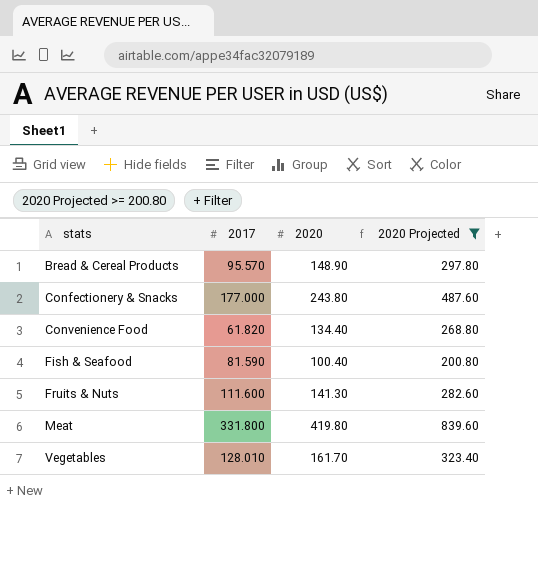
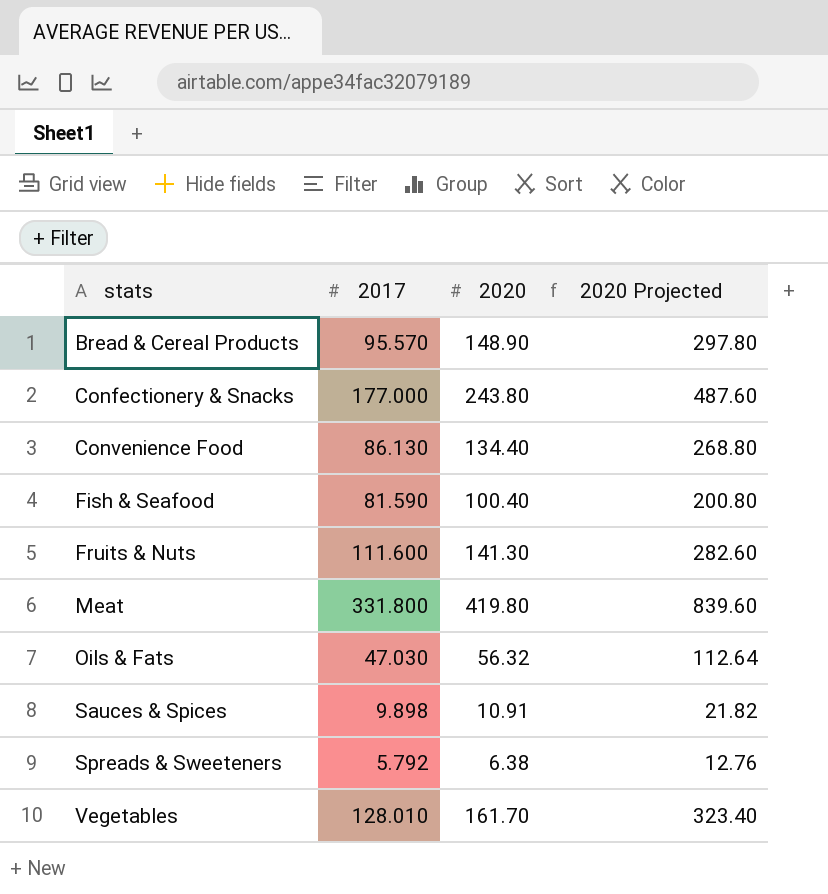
filter: 2020 Projected >= 200.80 -> none
Convenience Food | 2017: 61.820 -> 86.130

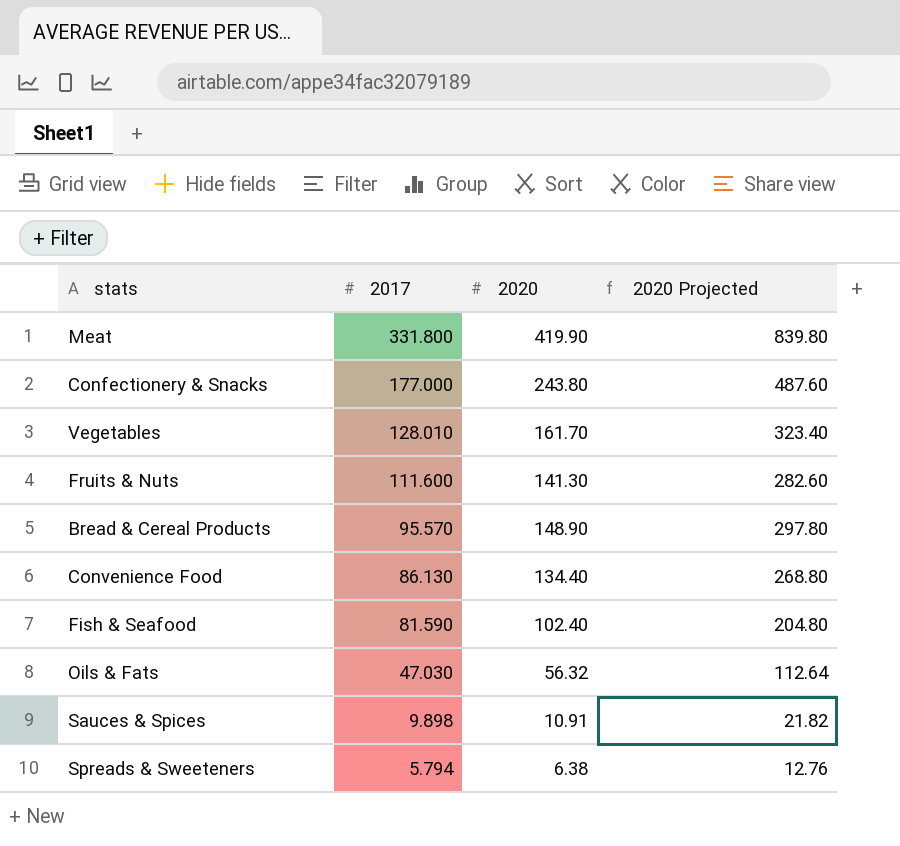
row order: stats ascending -> 2017 descending
Meat | 2020: 419.80 -> 419.90
Meat | 2020 Projected: 839.60 -> 839.80
Fish & Seafood | 2020: 100.40 -> 102.40
Fish & Seafood | 2020 Projected: 200.80 -> 204.80
Spreads & Sweeteners | 2017: 5.792 -> 5.794

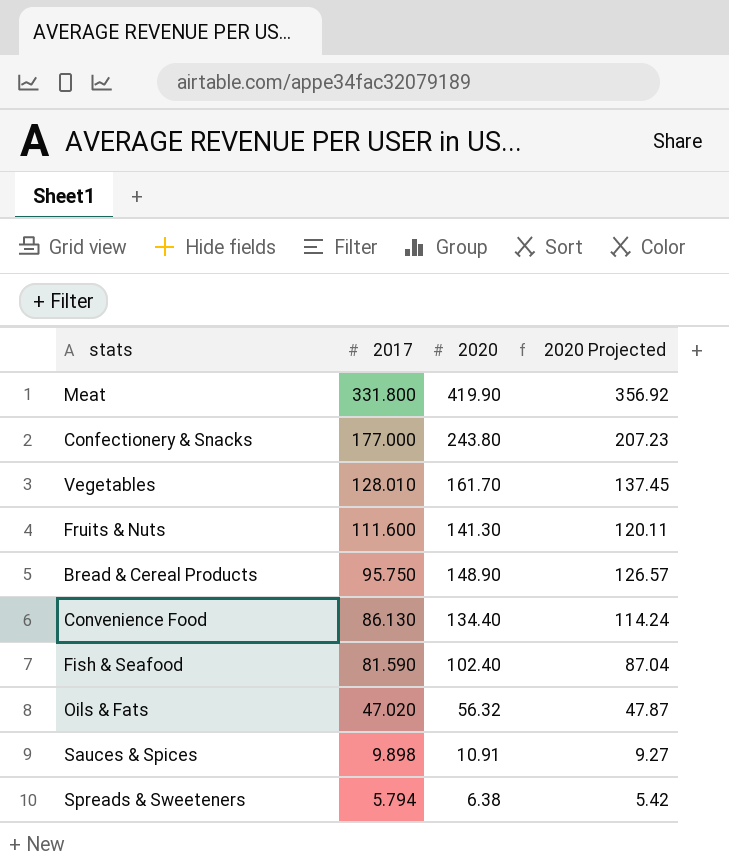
column 2020 Projected | formula: [2020] * 2 -> [2020] * 0.85
Bread & Cereal Products | 2017: 95.570 -> 95.750
Oils & Fats | 2017: 47.030 -> 47.020

